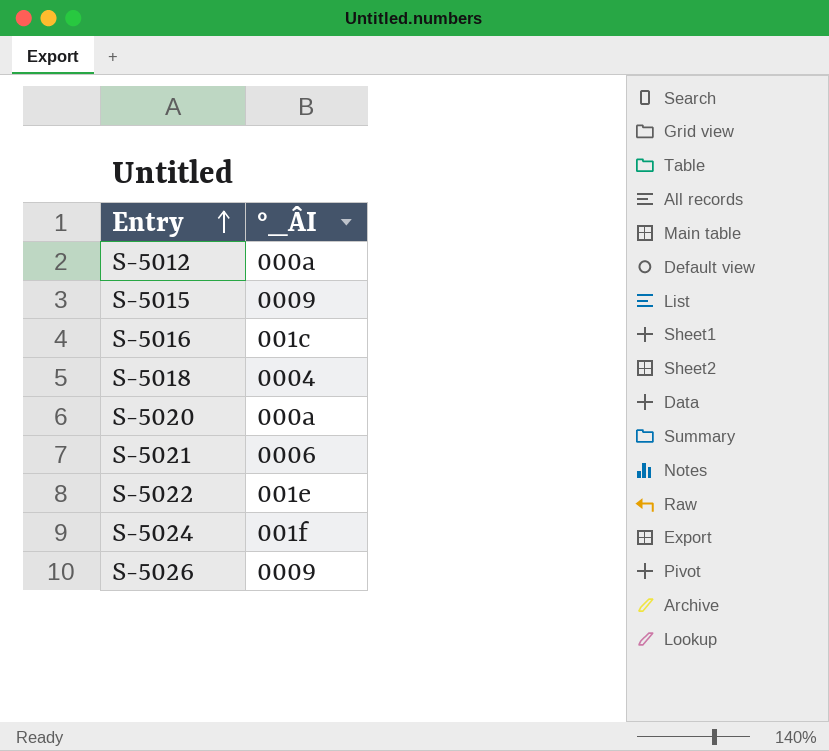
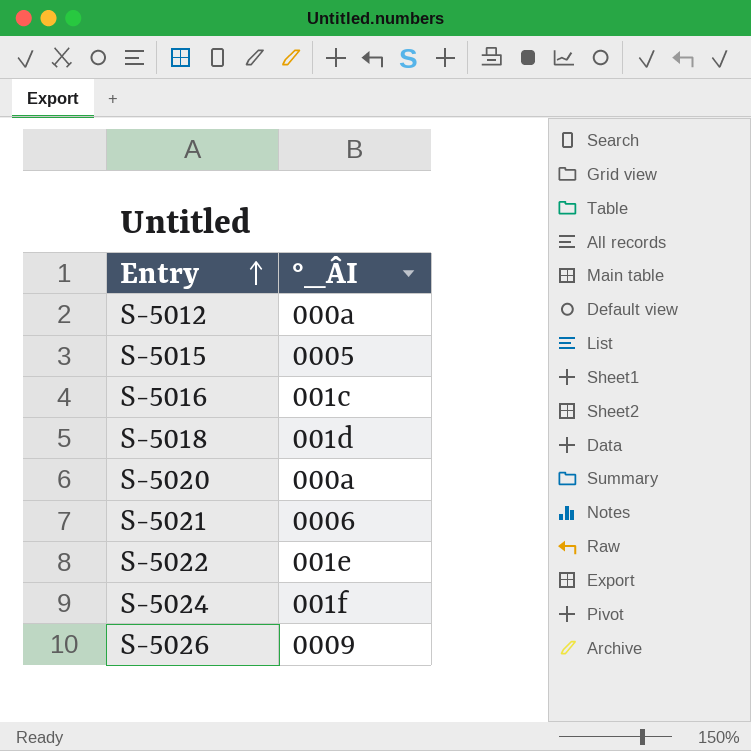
S-5015 | °_ÂI: 0009 -> 0005
S-5018 | °_ÂI: 0004 -> 001d

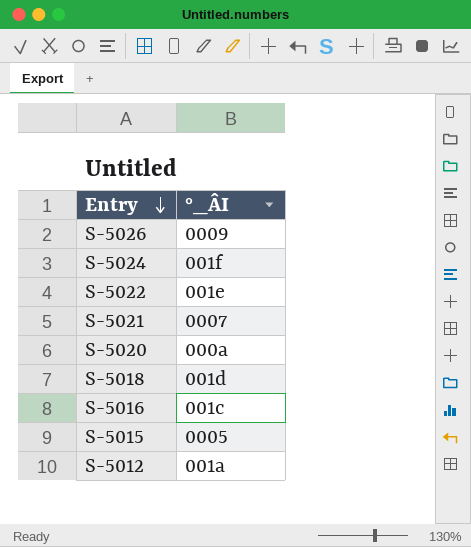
row order: Entry ascending -> Entry descending
S-5021 | °_ÂI: 0006 -> 0007
S-5012 | °_ÂI: 000a -> 001a

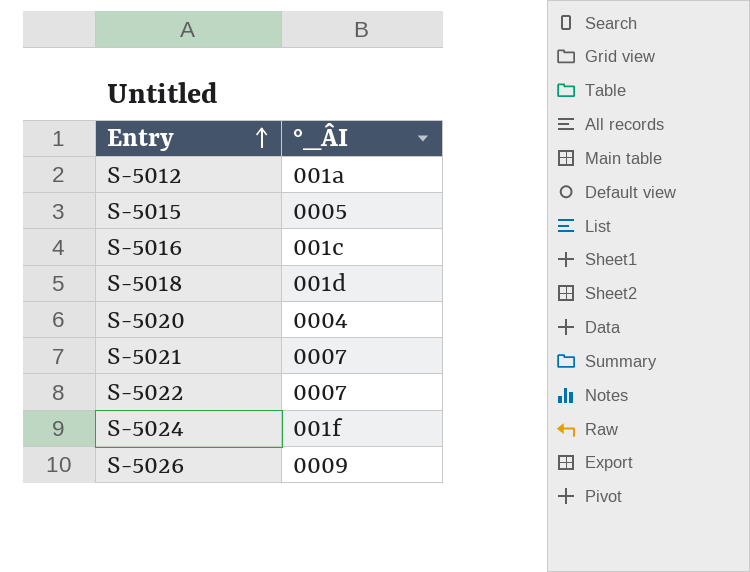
row order: Entry descending -> Entry ascending
S-5020 | °_ÂI: 000a -> 0004
S-5022 | °_ÂI: 001e -> 0007

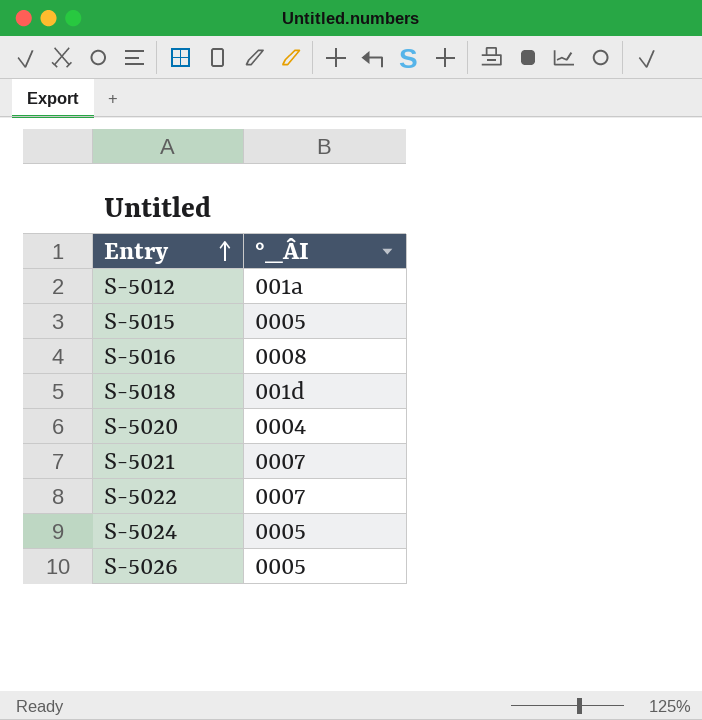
S-5016 | °_ÂI: 001c -> 0008
S-5024 | °_ÂI: 001f -> 0005
S-5026 | °_ÂI: 0009 -> 0005

